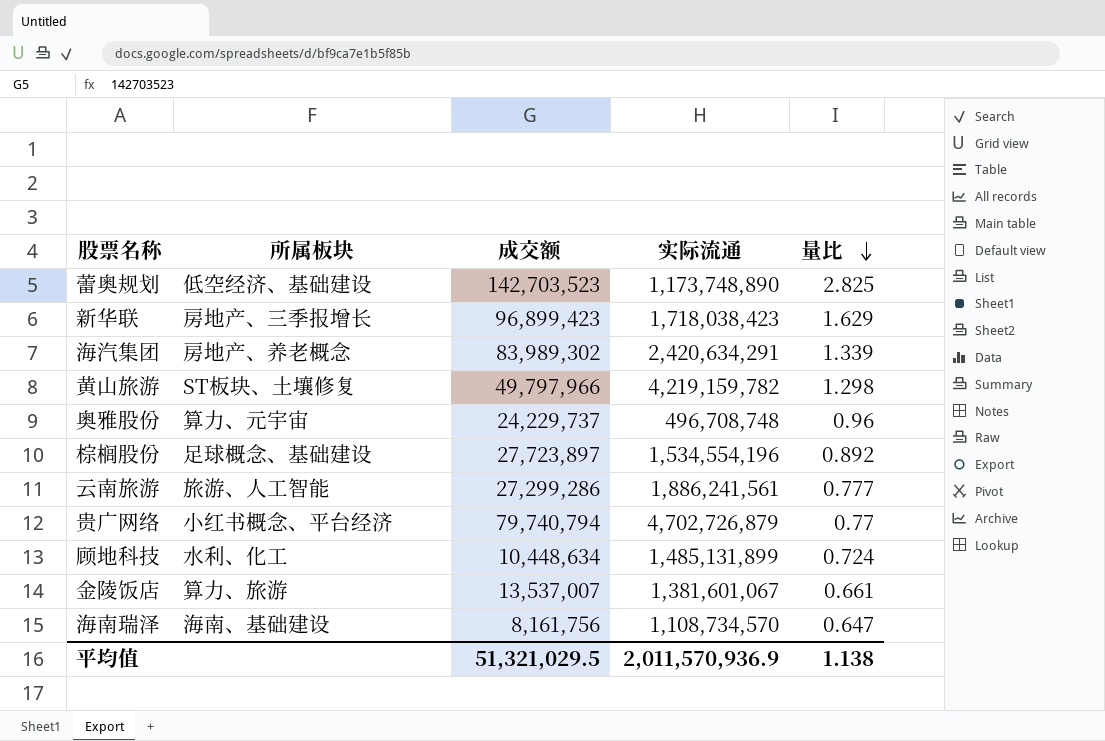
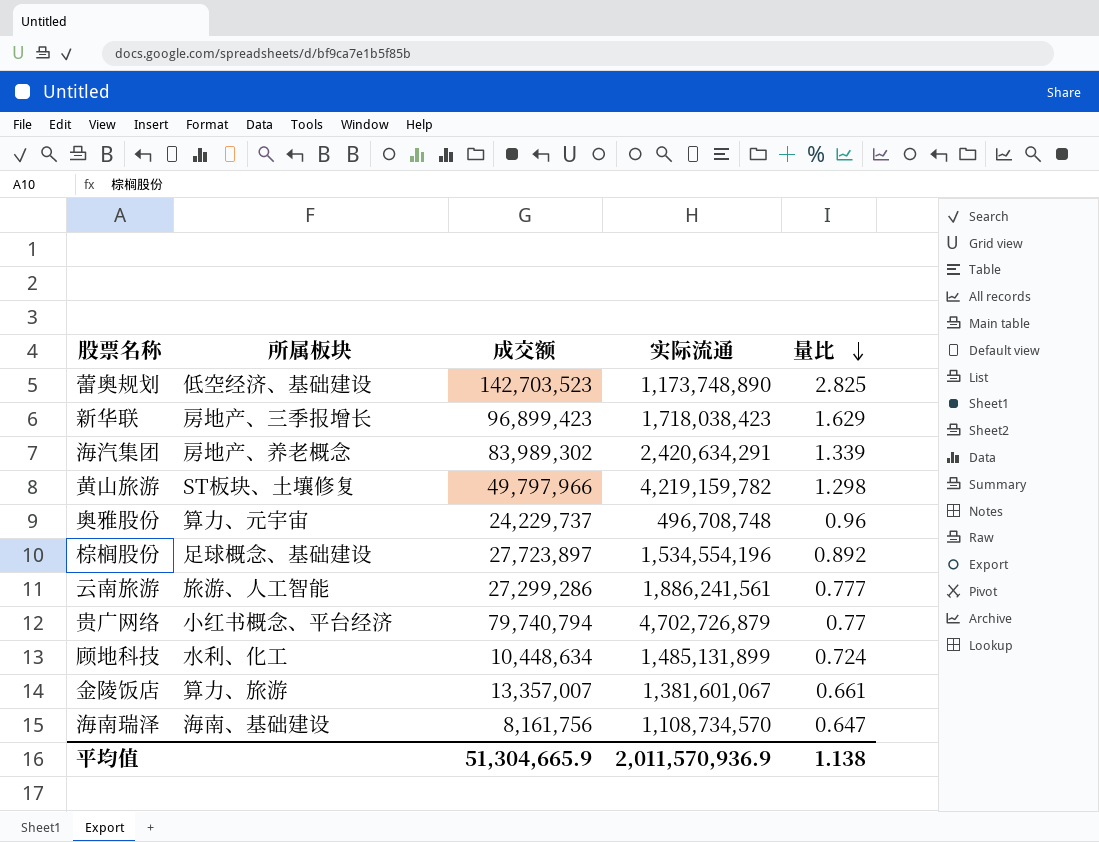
金陵饭店 | 成交额: 13,537,007 -> 13,357,007
平均值 | 成交额: 51,321,029.5 -> 51,304,665.9

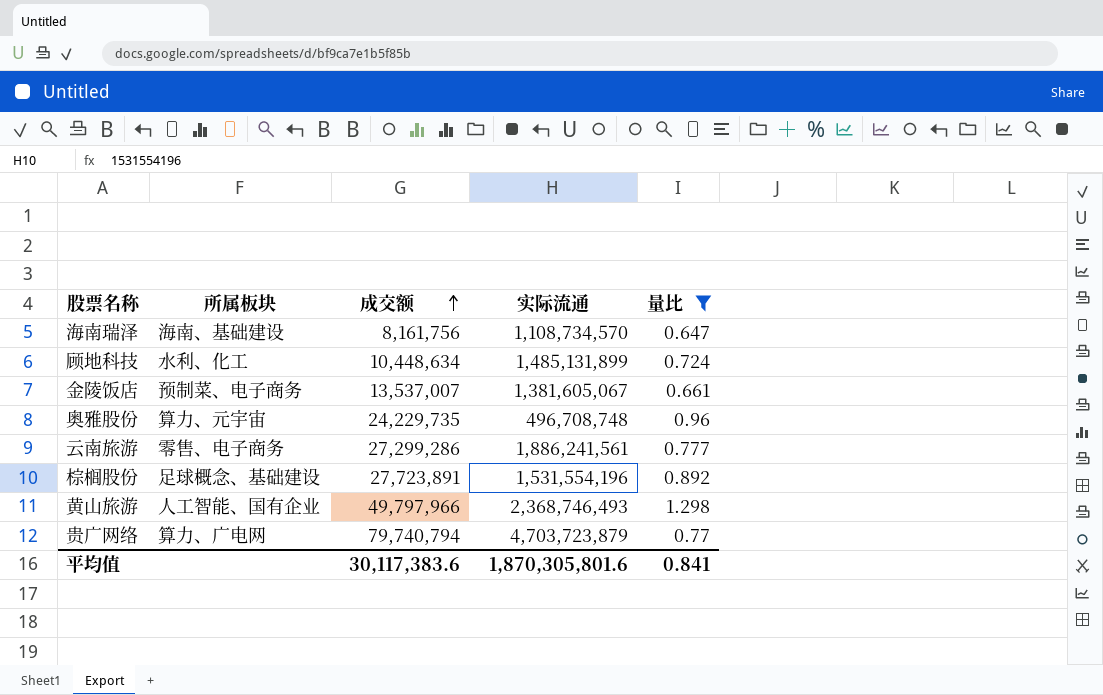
filter: none -> 量比 <= 1.298
row order: 量比 descending -> 成交额 ascending
金陵饭店 | 所属板块: 算力、旅游 -> 预制菜、电子商务
金陵饭店 | 成交额: 13,357,007 -> 13,537,007
金陵饭店 | 实际流通: 1,381,601,067 -> 1,381,605,067
奥雅股份 | 成交额: 24,229,737 -> 24,229,735
云南旅游 | 所属板块: 旅游、人工智能 -> 零售、电子商务
棕榈股份 | 成交额: 27,723,897 -> 27,723,891
棕榈股份 | 实际流通: 1,534,554,196 -> 1,531,554,196
黄山旅游 | 所属板块: ST板块、土壤修复 -> 人工智能、国有企业
黄山旅游 | 实际流通: 4,219,159,782 -> 2,368,746,493
贵广网络 | 所属板块: 小红书概念、平台经济 -> 算力、广电网
贵广网络 | 实际流通: 4,702,726,879 -> 4,703,723,879
平均值 | 成交额: 51,304,665.9 -> 30,117,383.6
平均值 | 实际流通: 2,011,570,936.9 -> 1,870,305,801.6
平均值 | 量比: 1.138 -> 0.841

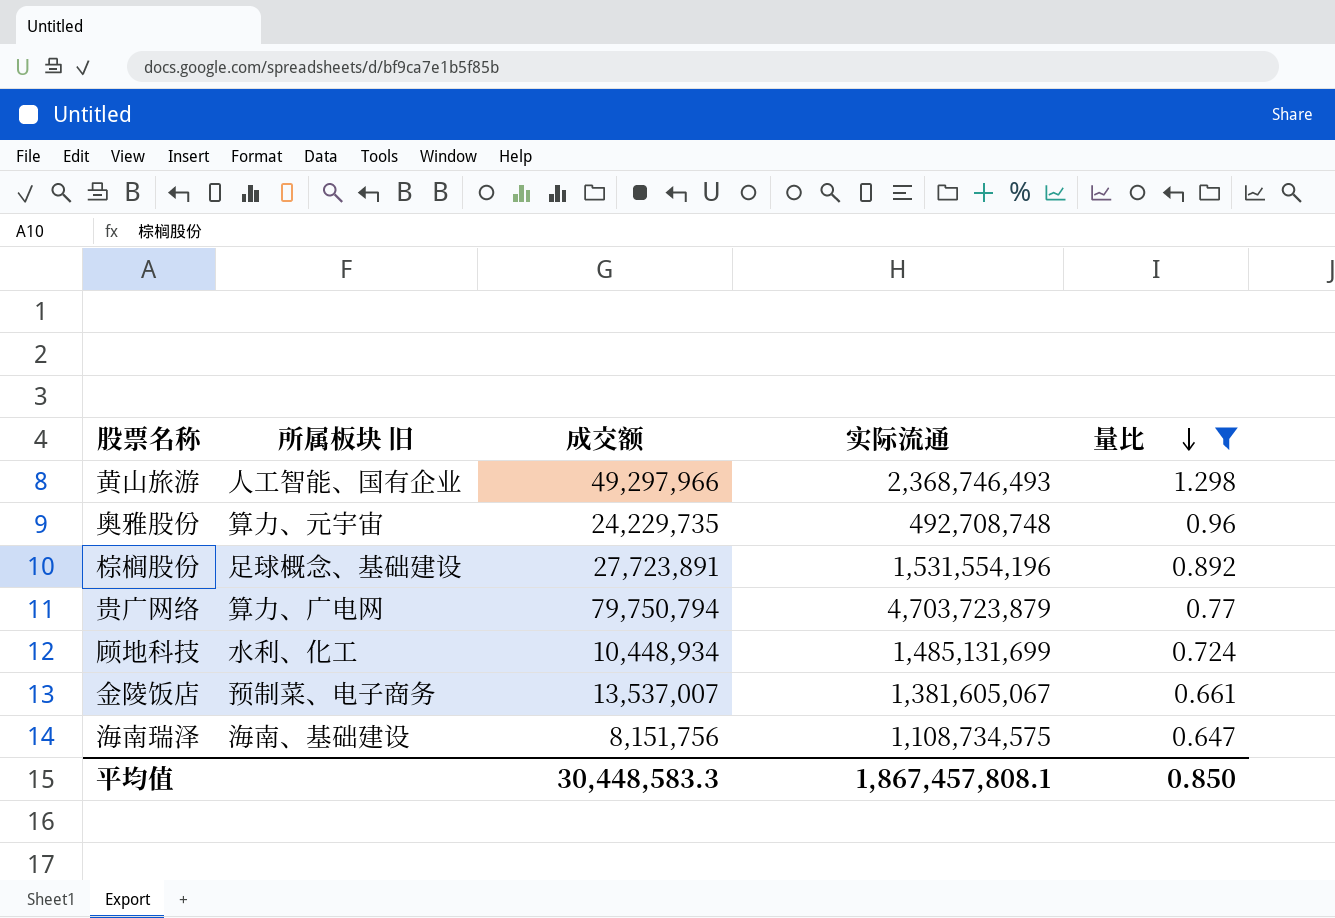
row order: 成交额 ascending -> 量比 descending
column name: 所属板块 -> 所属板块 旧
row 云南旅游: 零售、电子商务 | 27,299,286 | 1,886,241,561 | 0.777 -> none
黄山旅游 | 成交额: 49,797,966 -> 49,297,966
奥雅股份 | 实际流通: 496,708,748 -> 492,708,748
贵广网络 | 成交额: 79,740,794 -> 79,750,794
顾地科技 | 成交额: 10,448,634 -> 10,448,934
顾地科技 | 实际流通: 1,485,131,899 -> 1,485,131,699
海南瑞泽 | 成交额: 8,161,756 -> 8,151,756
海南瑞泽 | 实际流通: 1,108,734,570 -> 1,108,734,575
平均值 | 成交额: 30,117,383.6 -> 30,448,583.3
平均值 | 实际流通: 1,870,305,801.6 -> 1,867,457,808.1
平均值 | 量比: 0.841 -> 0.850

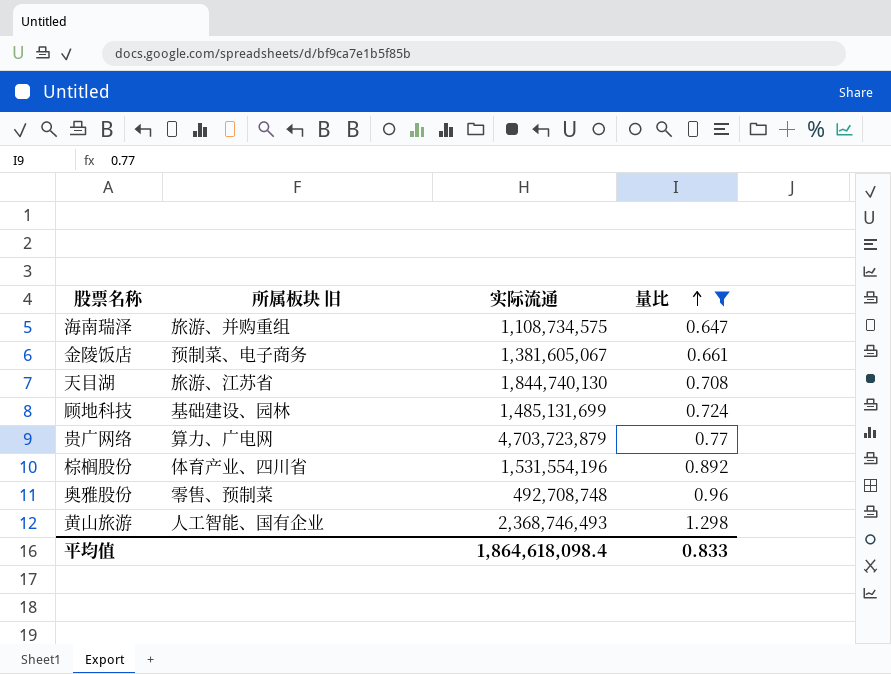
row order: 量比 descending -> 量比 ascending
column 成交额 | position: 3 -> none
海南瑞泽 | 所属板块 旧: 海南、基础建设 -> 旅游、并购重组
row 天目湖: none -> 旅游、江苏省 | 1,844,740,130 | 0.708
顾地科技 | 所属板块 旧: 水利、化工 -> 基础建设、园林
棕榈股份 | 所属板块 旧: 足球概念、基础建设 -> 体育产业、四川省
奥雅股份 | 所属板块 旧: 算力、元宇宙 -> 零售、预制菜
平均值 | 实际流通: 1,867,457,808.1 -> 1,864,618,098.4
平均值 | 量比: 0.850 -> 0.833

